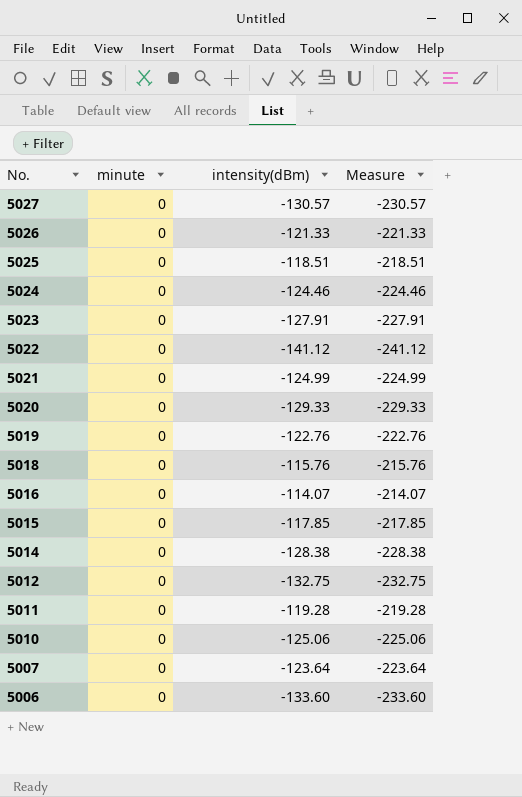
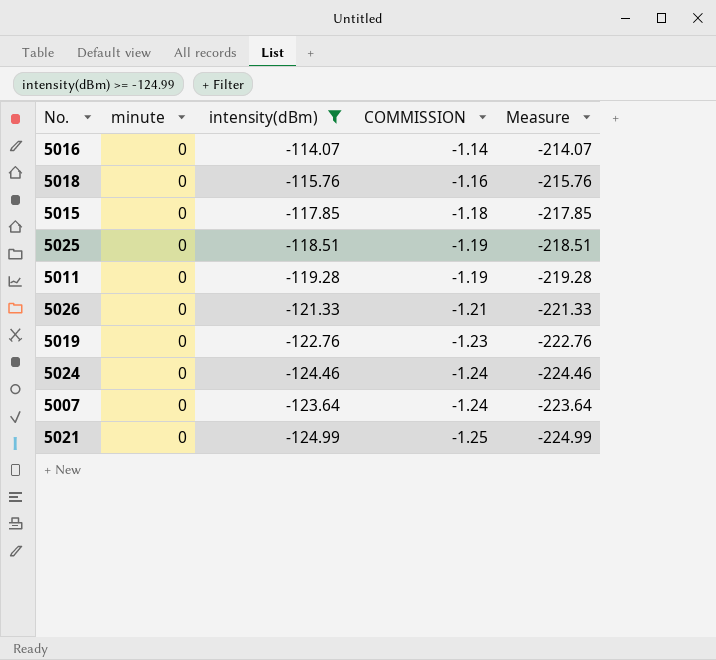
filter: none -> intensity(dBm) >= -124.99
row order: No. descending -> COMMISSION descending
column COMMISSION | formula: none -> [intensity(dBm)] * 0.01

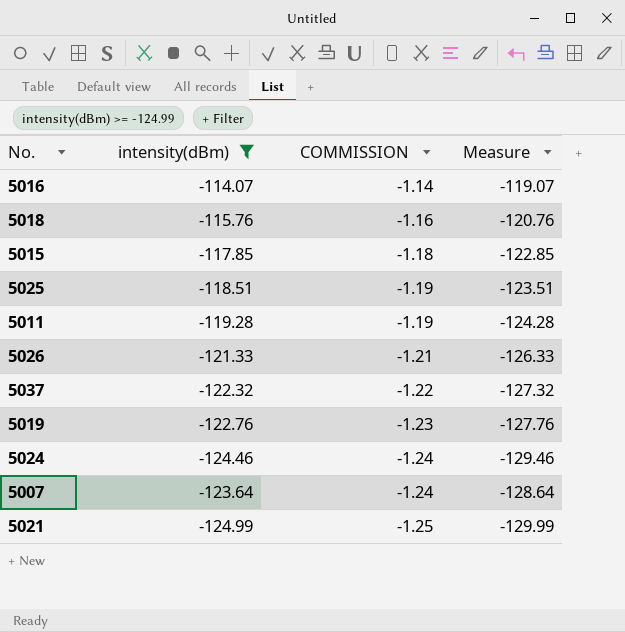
column minute | position: 2 -> none
column Measure | formula: [intensity(dBm)] - 100 -> [intensity(dBm)] - 5
row 5037: none -> -122.32 | -1.22 | -127.32

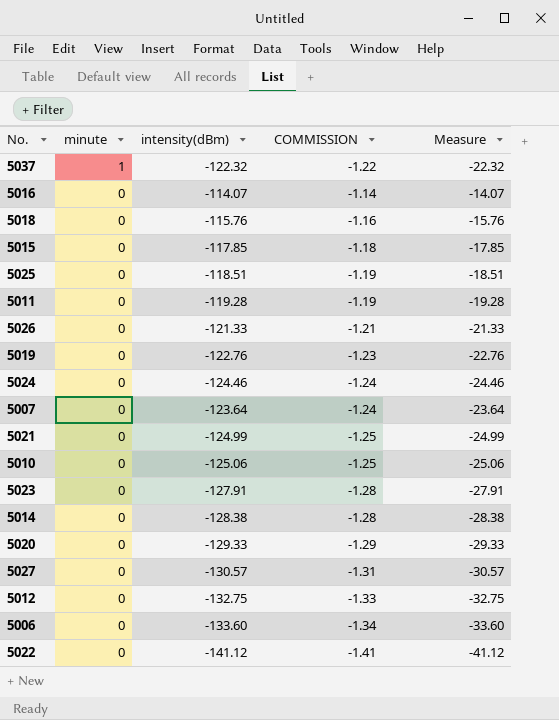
filter: intensity(dBm) >= -124.99 -> none
row order: COMMISSION descending -> minute descending
column minute | position: none -> 2
column Measure | formula: [intensity(dBm)] - 5 -> [intensity(dBm)] + 100

